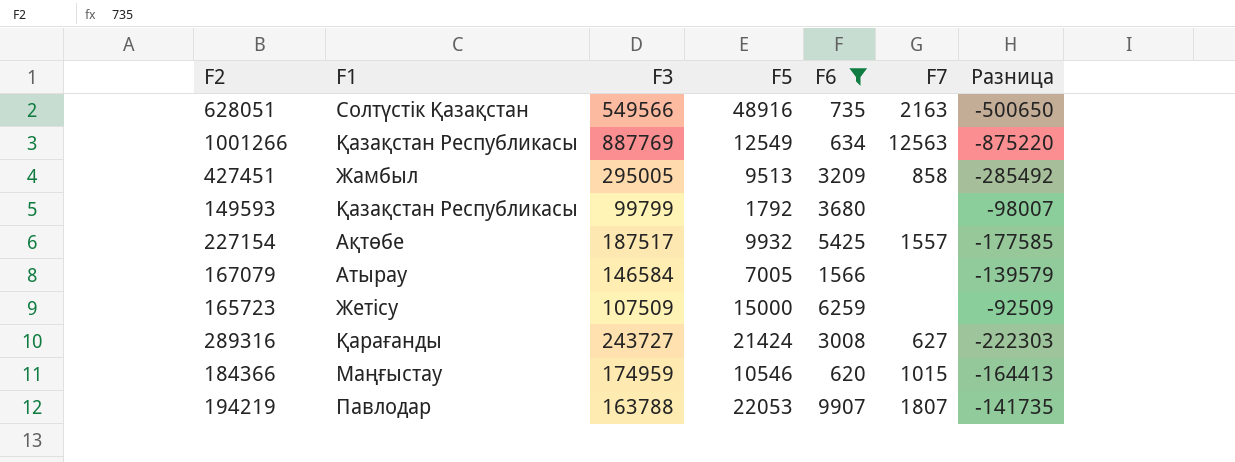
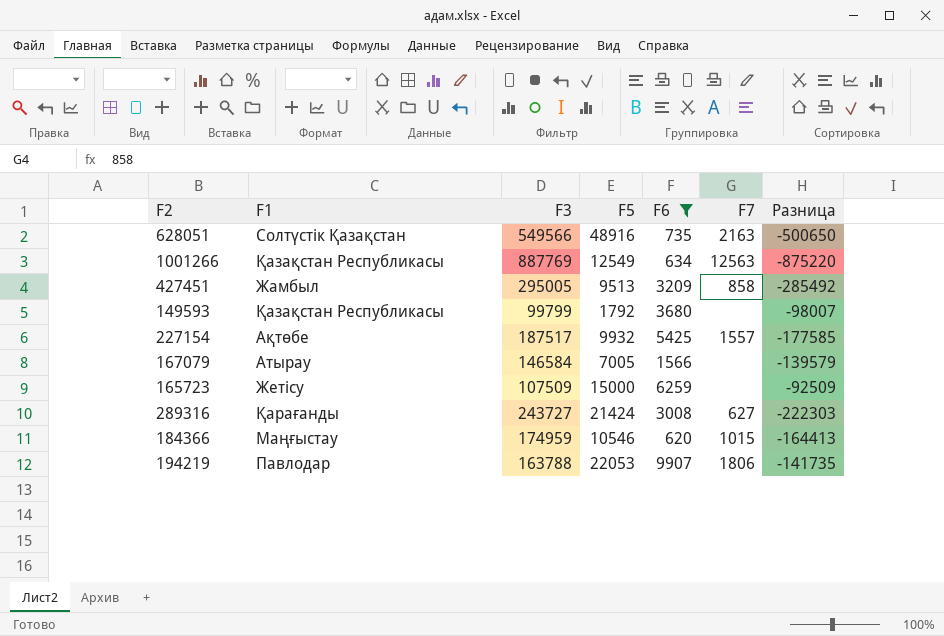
194219 | F7: 1807 -> 1806

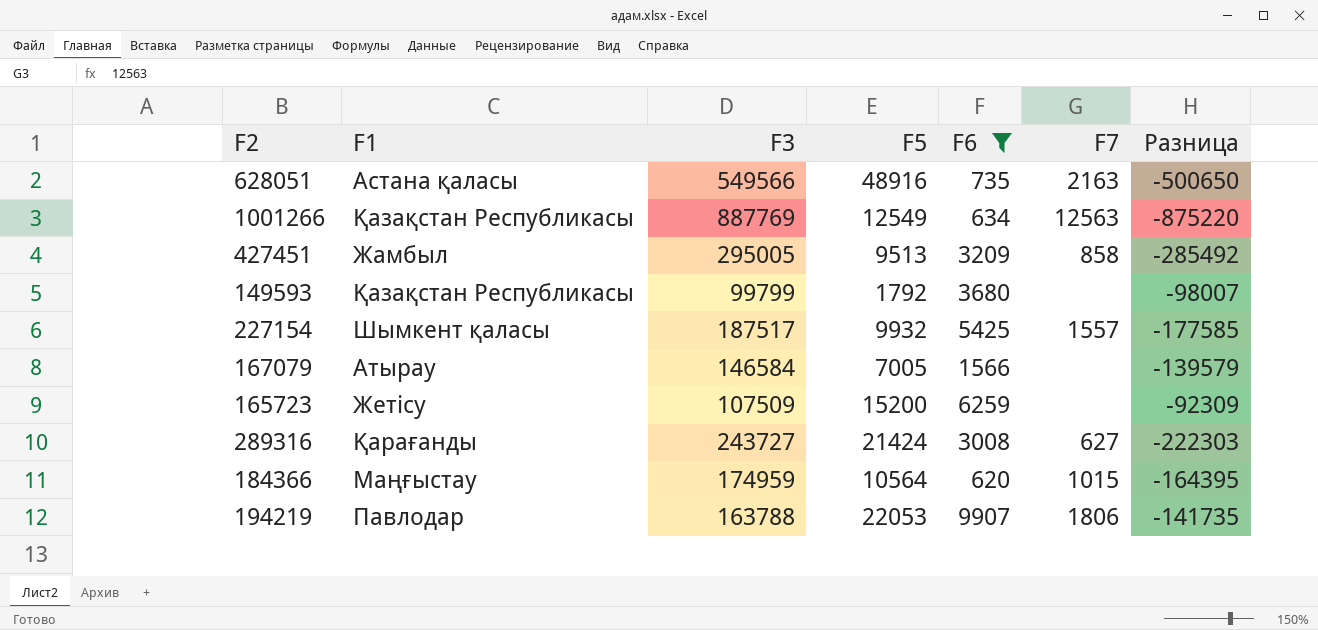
628051 | F1: Солтүстік Қазақстан -> Астана қаласы
227154 | F1: Ақтөбе -> Шымкент қаласы
165723 | F5: 15000 -> 15200
165723 | Разница: -92509 -> -92309
184366 | F5: 10546 -> 10564
184366 | Разница: -164413 -> -164395

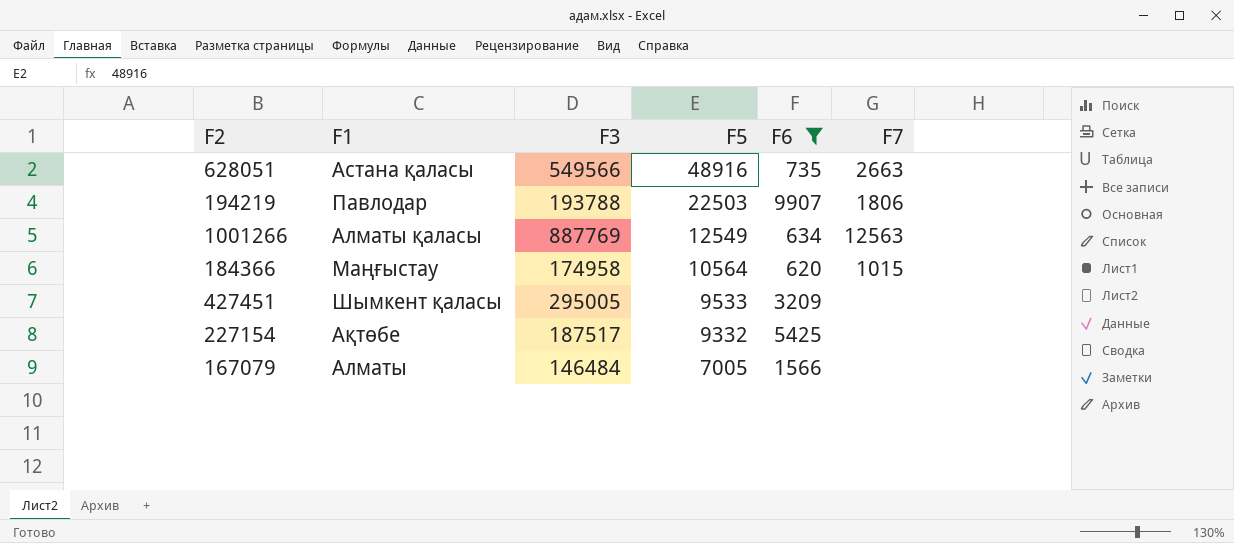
row order: none -> F5 descending
column Разница | formula: [F5] - [F3] -> none
row 149593: Қазақстан Республикасы | 99799 | 1792 | 3680 | none | -98007 -> none
row 165723: Жетісу | 107509 | 15200 | 6259 | none | -92309 -> none
row 289316: Қарағанды | 243727 | 21424 | 3008 | 627 | -222303 -> none
628051 | F7: 2163 -> 2663
194219 | F3: 163788 -> 193788
194219 | F5: 22053 -> 22503
1001266 | F1: Қазақстан Республикасы -> Алматы қаласы
184366 | F3: 174959 -> 174958
427451 | F1: Жамбыл -> Шымкент қаласы
427451 | F5: 9513 -> 9533
427451 | F7: 858 -> none
227154 | F1: Шымкент қаласы -> Ақтөбе
227154 | F5: 9932 -> 9332
227154 | F7: 1557 -> none
167079 | F1: Атырау -> Алматы
167079 | F3: 146584 -> 146484

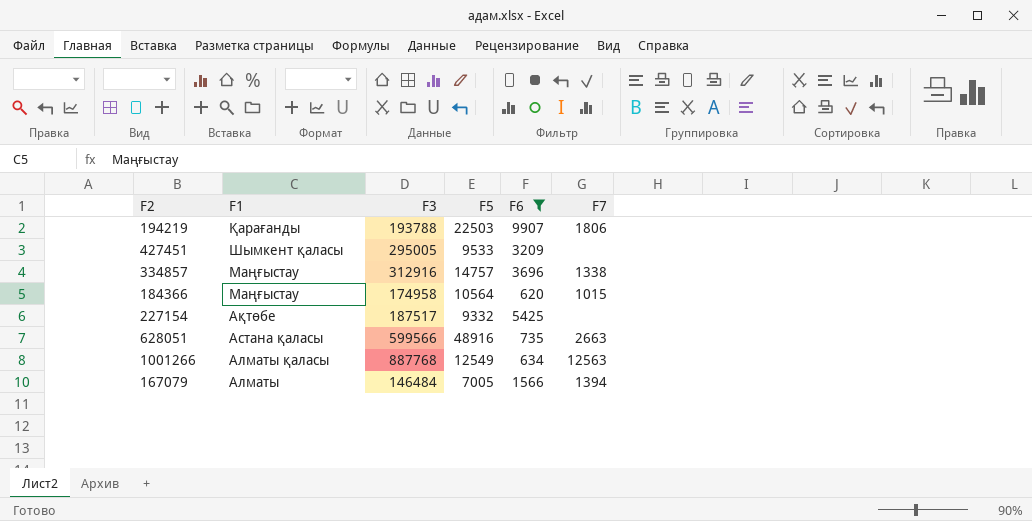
row order: F5 descending -> F1 descending
194219 | F1: Павлодар -> Қарағанды
row 334857: none -> Маңғыстау | 312916 | 14757 | 3696 | 1338
628051 | F3: 549566 -> 599566
1001266 | F3: 887769 -> 887768
167079 | F7: none -> 1394

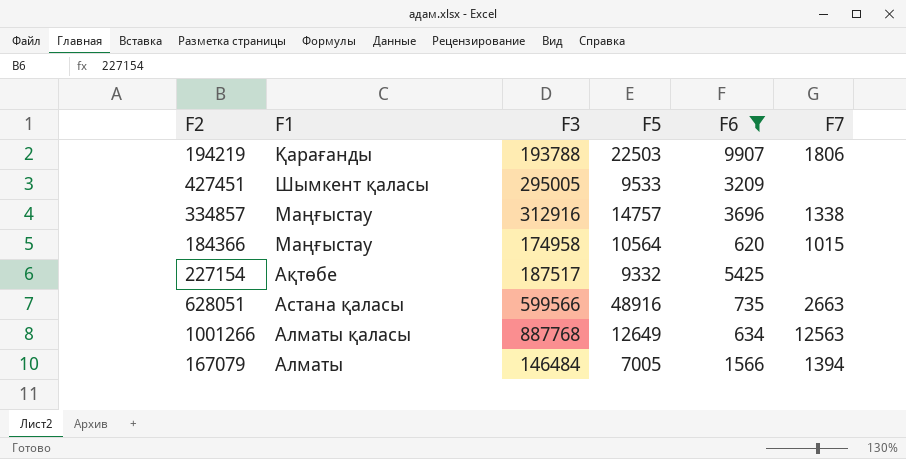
1001266 | F5: 12549 -> 12649

